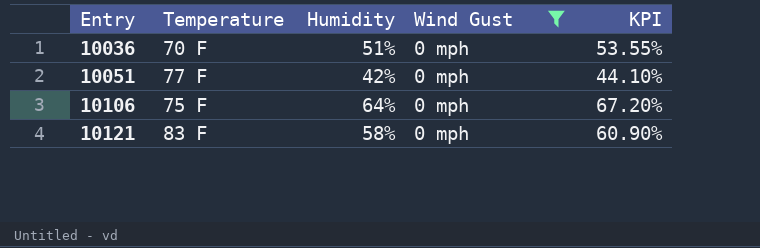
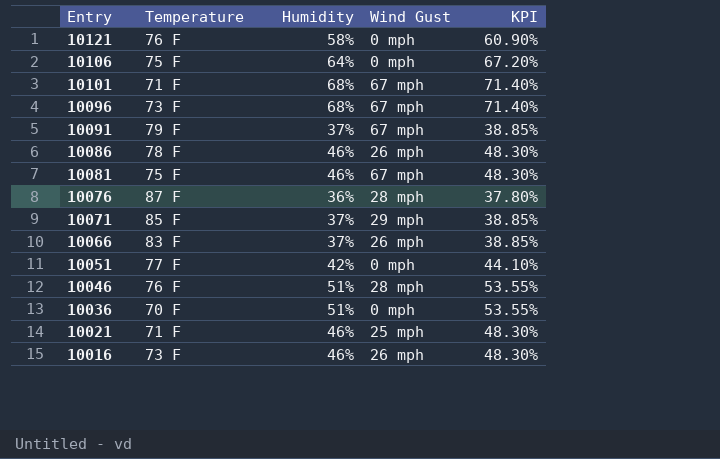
filter: Wind Gust = 0 mph -> none
row order: Entry ascending -> Entry descending
10121 | Temperature: 83 F -> 76 F

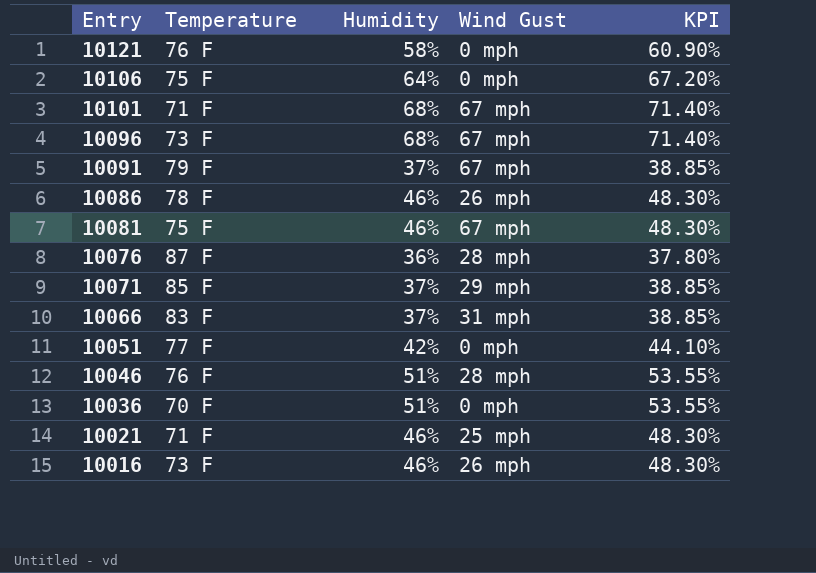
10066 | Wind Gust: 26 mph -> 31 mph

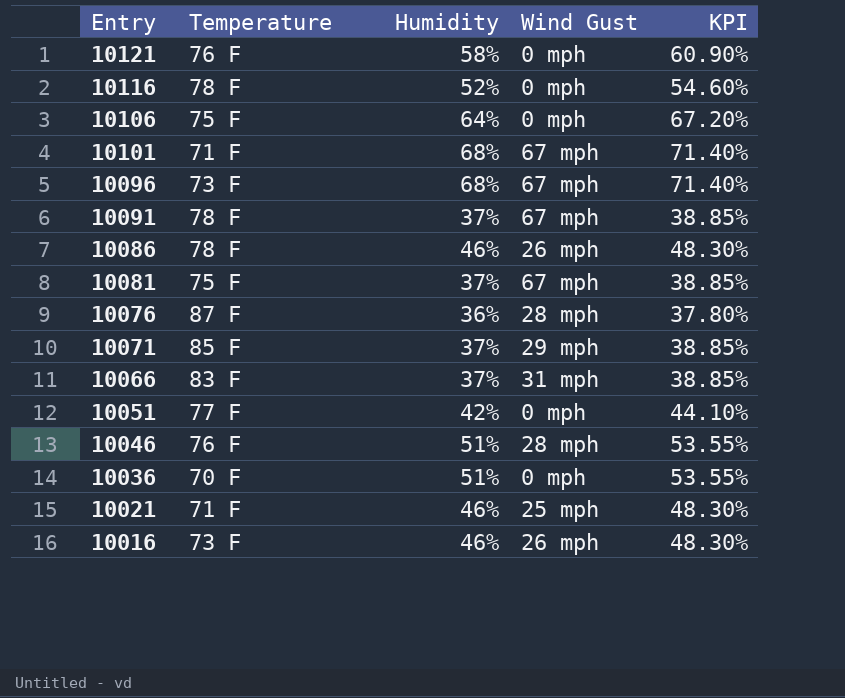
row 10116: none -> 78 F | 52% | 0 mph | 54.60%
10091 | Temperature: 79 F -> 78 F
10081 | Humidity: 46% -> 37%
10081 | KPI: 48.30% -> 38.85%

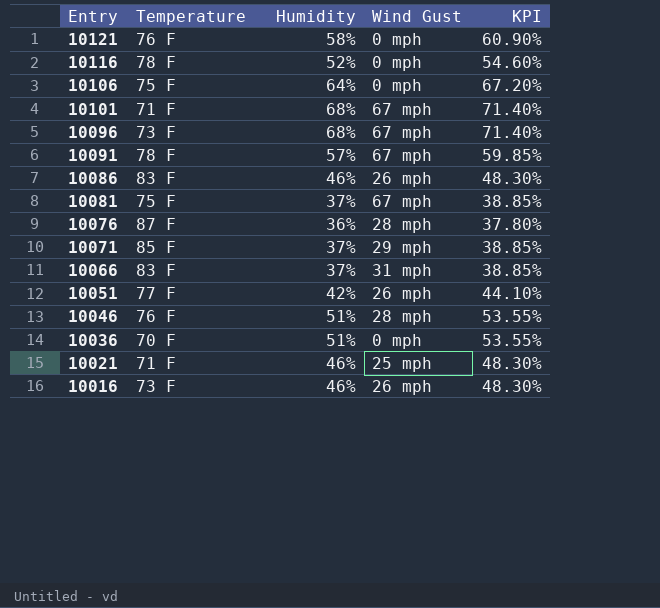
10091 | Humidity: 37% -> 57%
10091 | KPI: 38.85% -> 59.85%
10086 | Temperature: 78 F -> 83 F
10051 | Wind Gust: 0 mph -> 26 mph

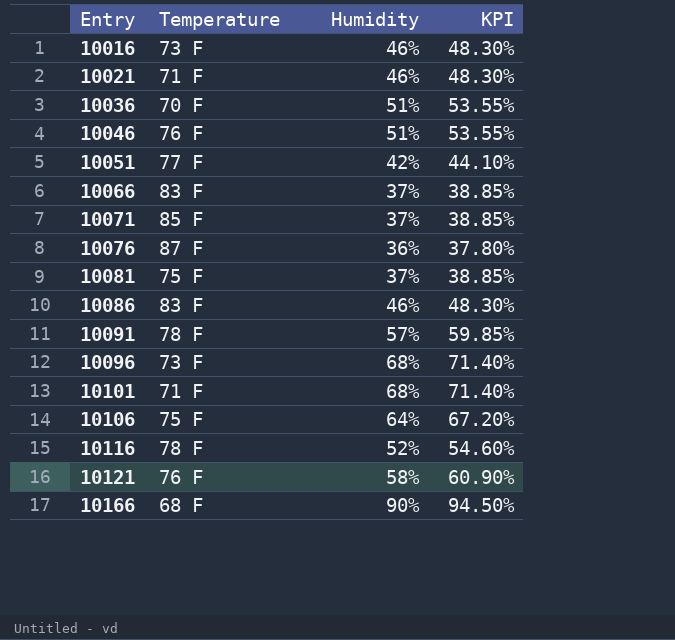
row order: Entry descending -> Entry ascending
column Wind Gust | position: 4 -> none
row 10166: none -> 68 F | 90% | 94.50%

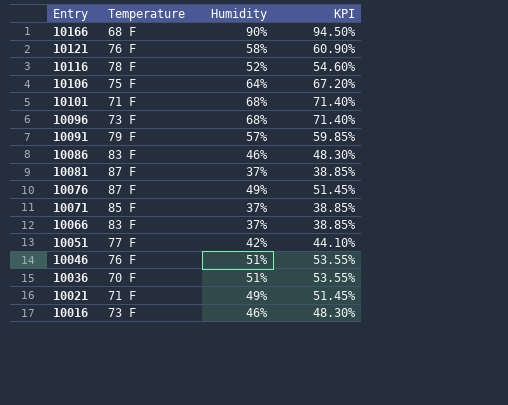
row order: Entry ascending -> Entry descending
10091 | Temperature: 78 F -> 79 F
10081 | Temperature: 75 F -> 87 F
10076 | Humidity: 36% -> 49%
10076 | KPI: 37.80% -> 51.45%
10021 | Humidity: 46% -> 49%
10021 | KPI: 48.30% -> 51.45%

